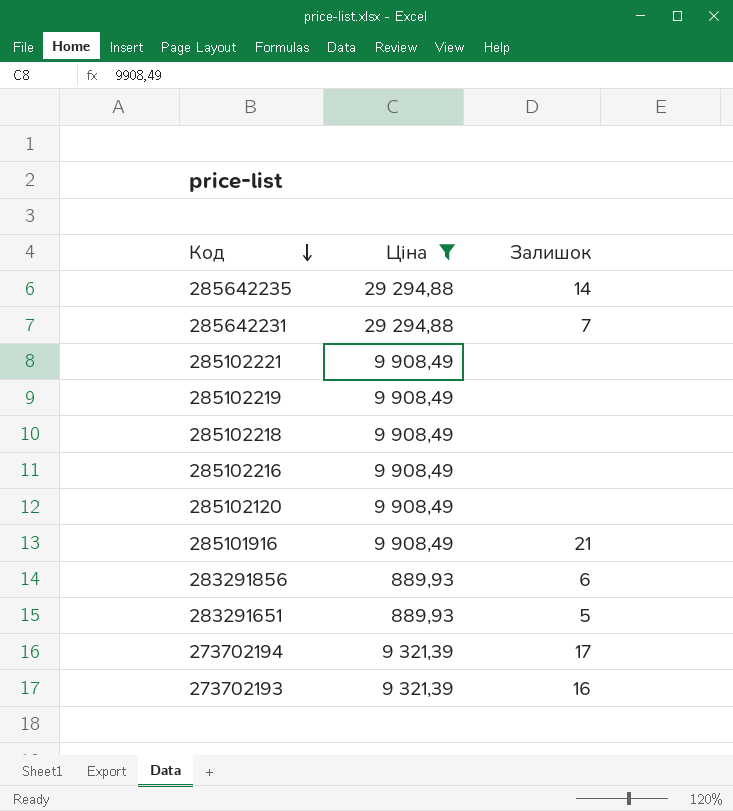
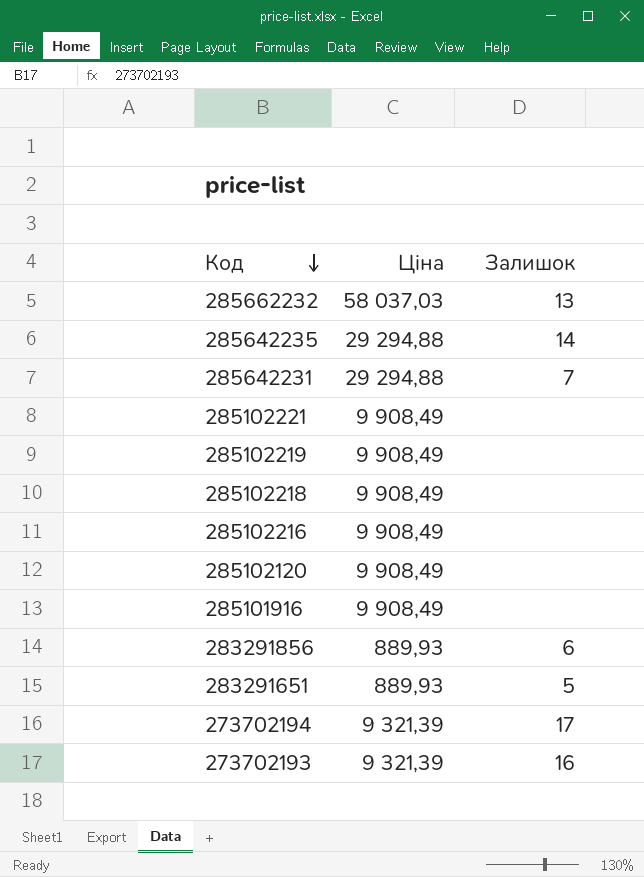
filter: Ціна != 58 037,03 -> none
285101916 | Залишок: 21 -> none

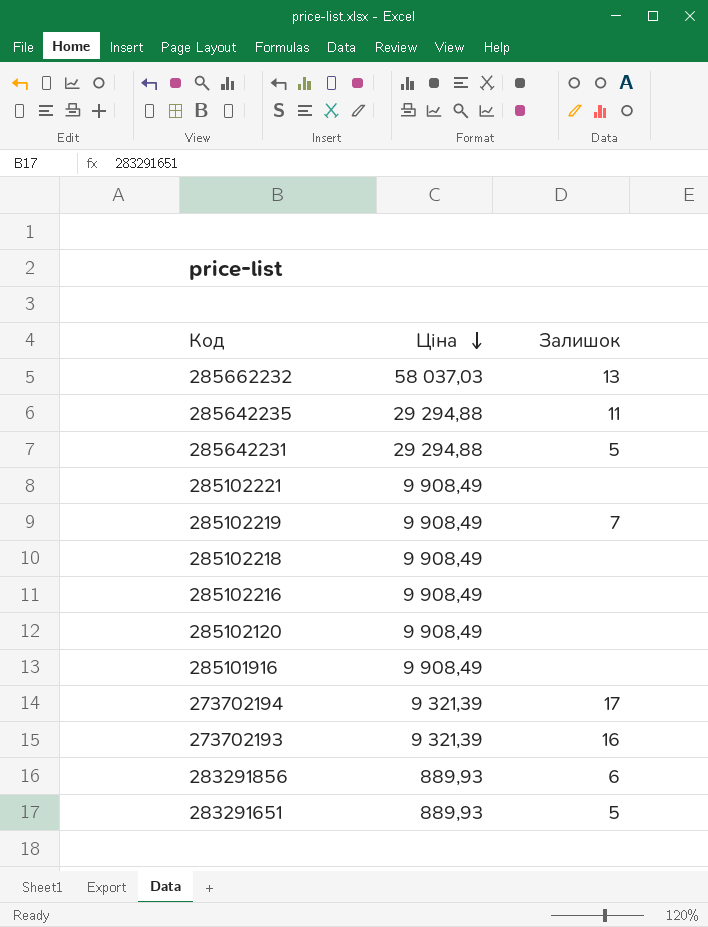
row order: Код descending -> Ціна descending
285642235 | Залишок: 14 -> 11
285642231 | Залишок: 7 -> 5
285102219 | Залишок: none -> 7

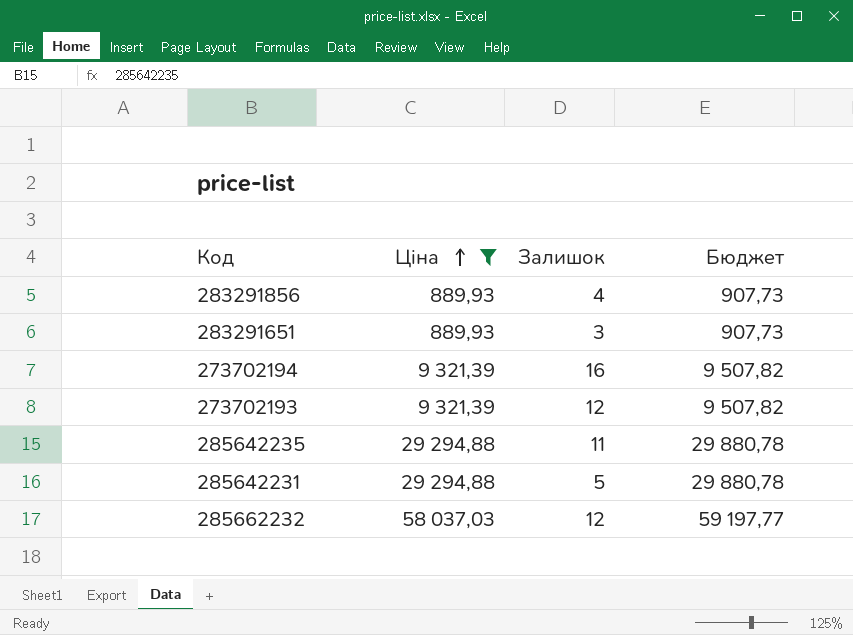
filter: none -> Ціна != 9 908,49
row order: Ціна descending -> Ціна ascending
column Бюджет | formula: none -> [Ціна] * 1,02
283291856 | Залишок: 6 -> 4
283291651 | Залишок: 5 -> 3
273702194 | Залишок: 17 -> 16
273702193 | Залишок: 16 -> 12
285662232 | Залишок: 13 -> 12

